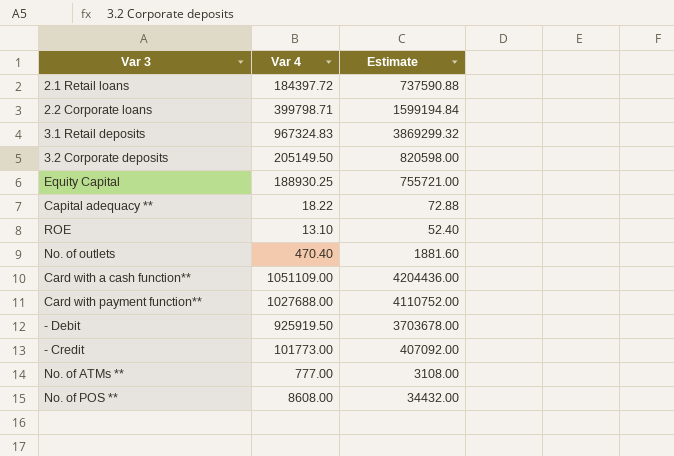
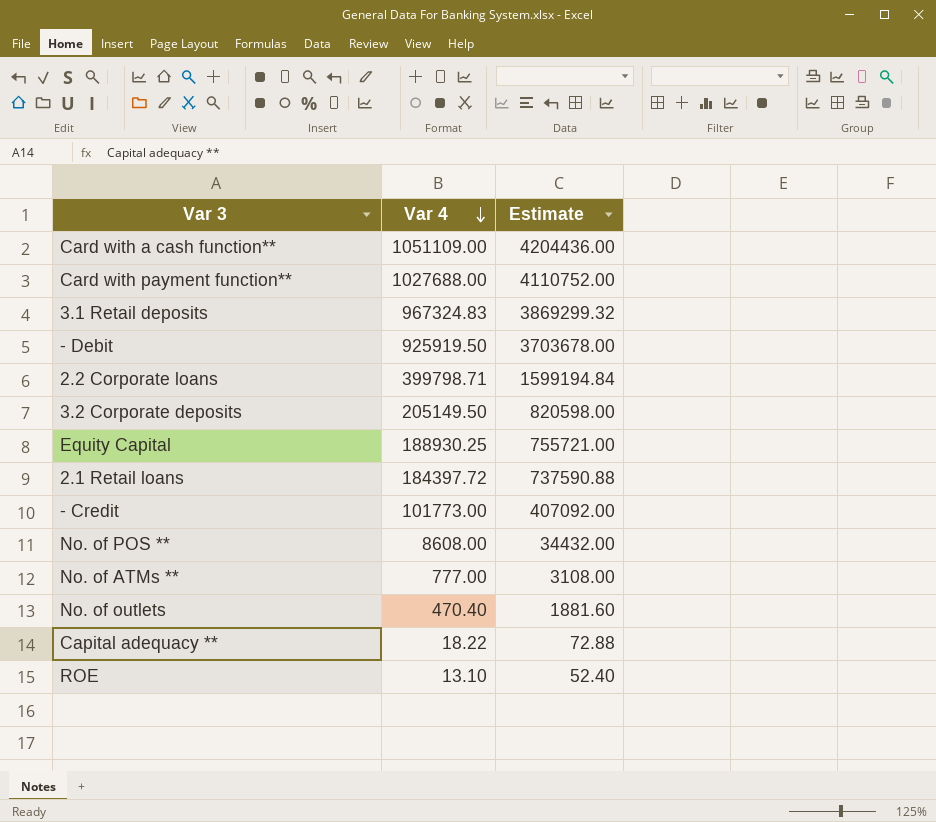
row order: none -> Var 4 descending

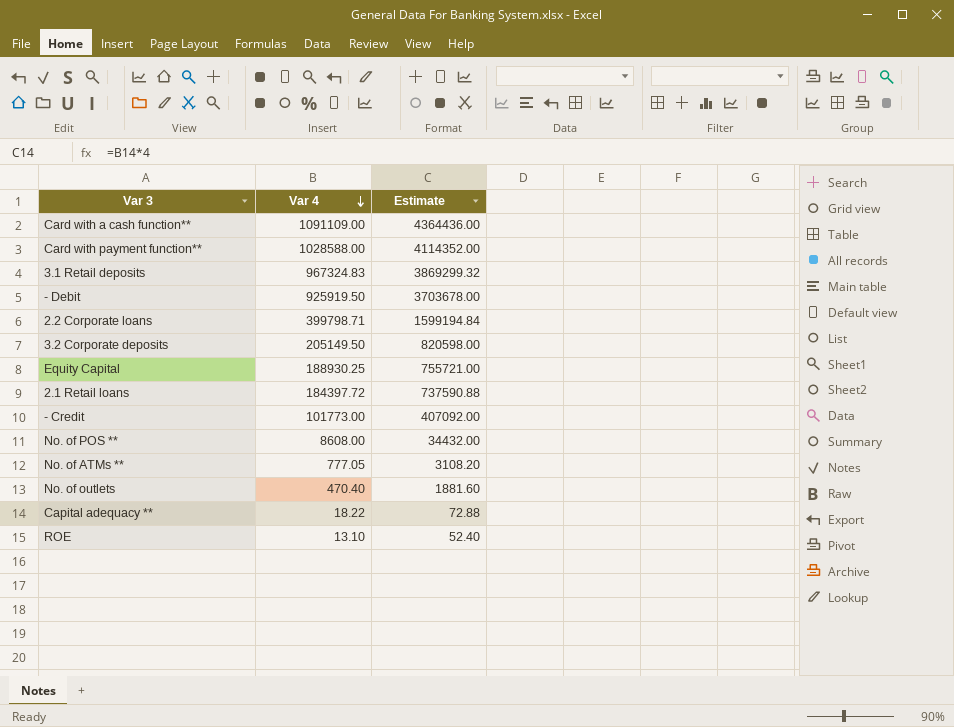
Card with a cash function** | Var 4: 1051109.00 -> 1091109.00
Card with a cash function** | Estimate: 4204436.00 -> 4364436.00
Card with payment function** | Var 4: 1027688.00 -> 1028588.00
Card with payment function** | Estimate: 4110752.00 -> 4114352.00
No. of ATMs ** | Var 4: 777.00 -> 777.05
No. of ATMs ** | Estimate: 3108.00 -> 3108.20

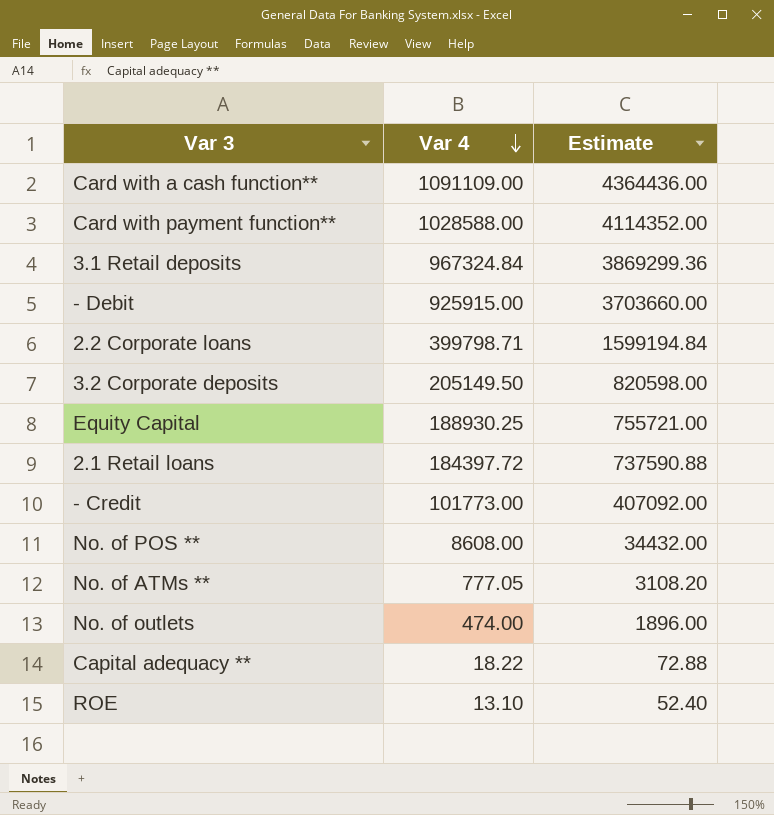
3.1 Retail deposits | Var 4: 967324.83 -> 967324.84
3.1 Retail deposits | Estimate: 3869299.32 -> 3869299.36
- Debit | Var 4: 925919.50 -> 925915.00
- Debit | Estimate: 3703678.00 -> 3703660.00
No. of outlets | Var 4: 470.40 -> 474.00
No. of outlets | Estimate: 1881.60 -> 1896.00

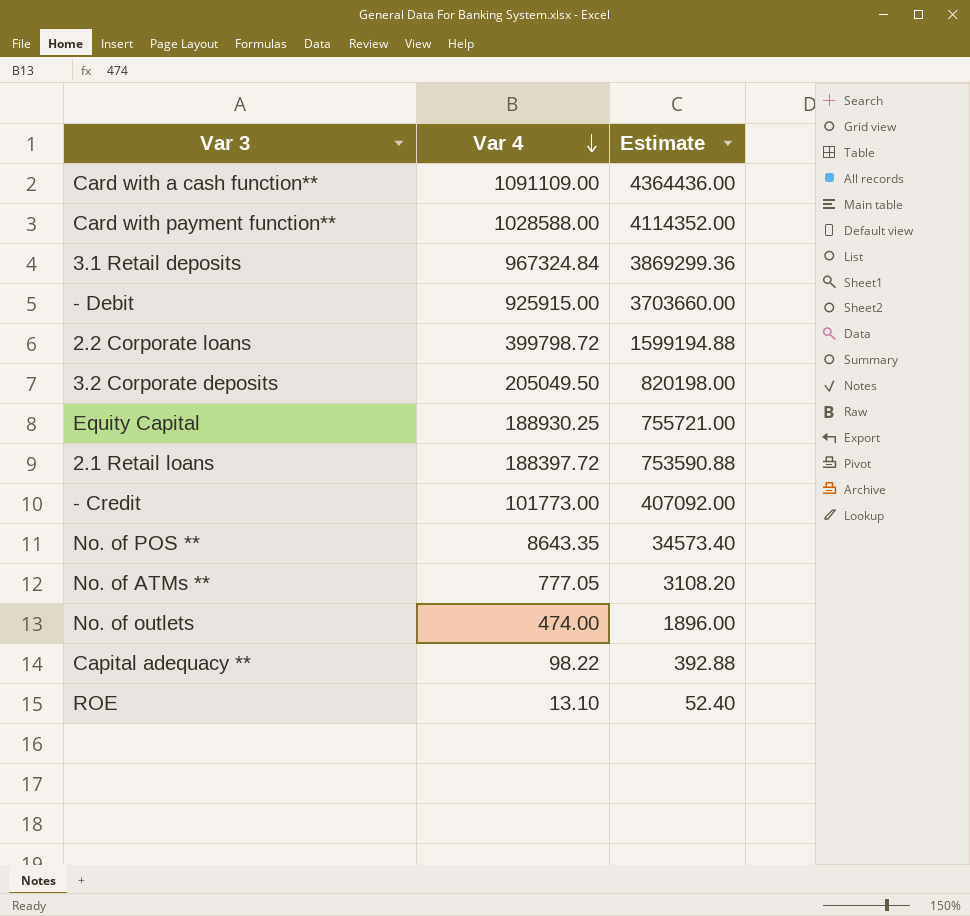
2.2 Corporate loans | Var 4: 399798.71 -> 399798.72
2.2 Corporate loans | Estimate: 1599194.84 -> 1599194.88
3.2 Corporate deposits | Var 4: 205149.50 -> 205049.50
3.2 Corporate deposits | Estimate: 820598.00 -> 820198.00
2.1 Retail loans | Var 4: 184397.72 -> 188397.72
2.1 Retail loans | Estimate: 737590.88 -> 753590.88
No. of POS ** | Var 4: 8608.00 -> 8643.35
No. of POS ** | Estimate: 34432.00 -> 34573.40
Capital adequacy ** | Var 4: 18.22 -> 98.22
Capital adequacy ** | Estimate: 72.88 -> 392.88

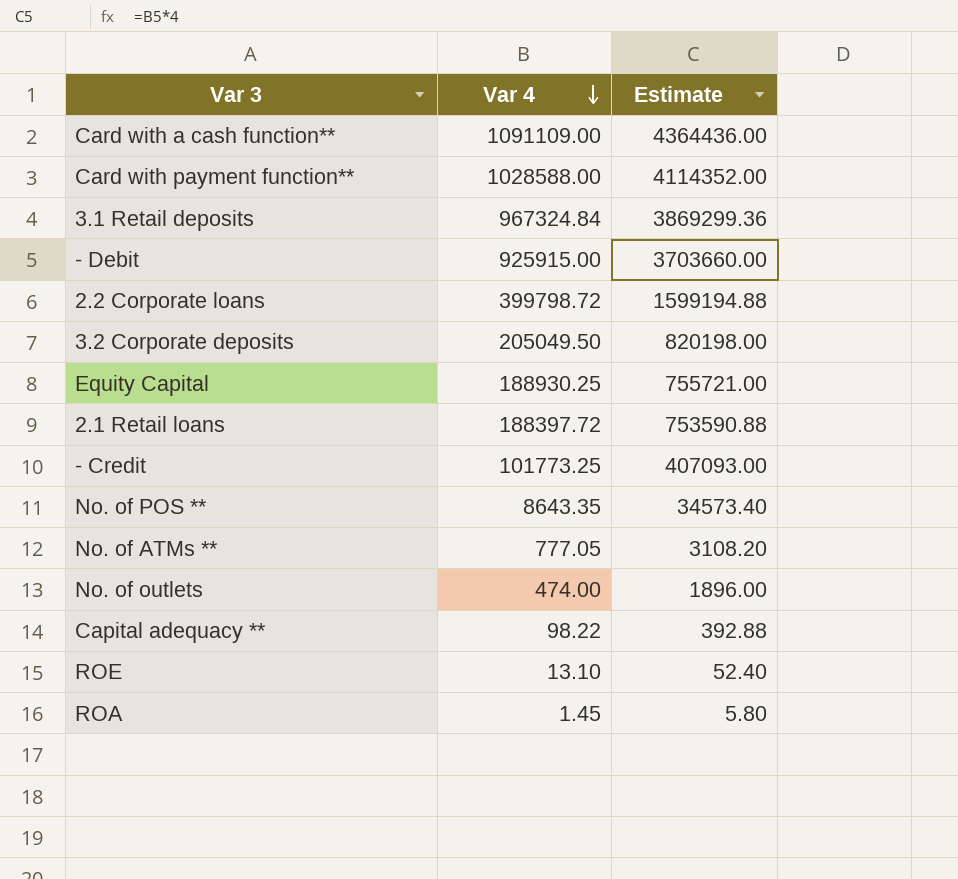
- Credit | Var 4: 101773.00 -> 101773.25
- Credit | Estimate: 407092.00 -> 407093.00
row ROA: none -> 1.45 | 5.80

